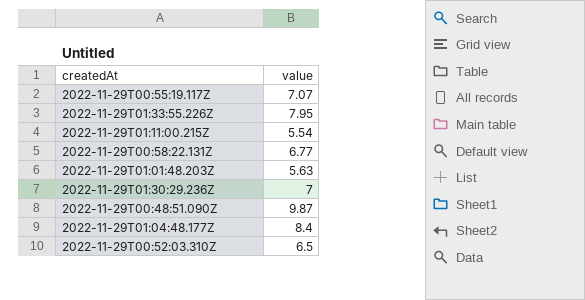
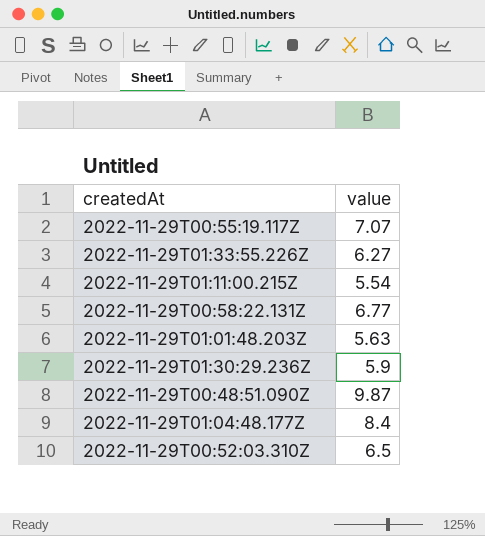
2022-11-29T01:33:55.226Z | value: 7.95 -> 6.27
2022-11-29T01:30:29.236Z | value: 7 -> 5.9

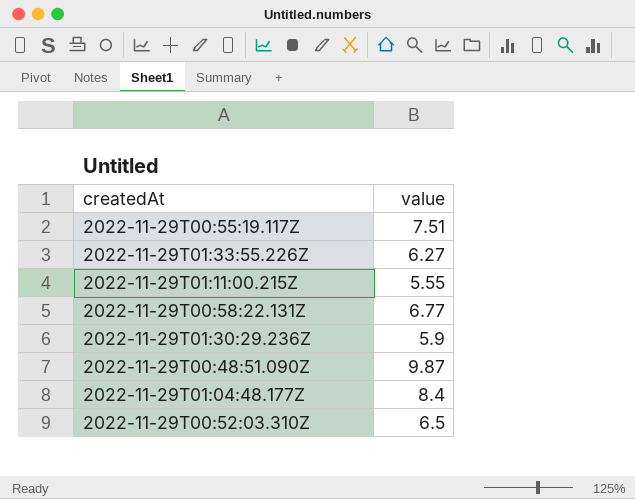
row 2022-11-29T01:01:48.203Z: 5.63 -> none
2022-11-29T00:55:19.117Z | value: 7.07 -> 7.51
2022-11-29T01:11:00.215Z | value: 5.54 -> 5.55

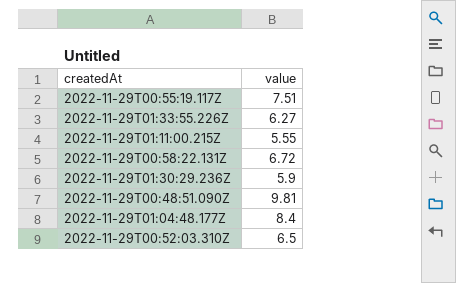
2022-11-29T00:58:22.131Z | value: 6.77 -> 6.72
2022-11-29T00:48:51.090Z | value: 9.87 -> 9.81

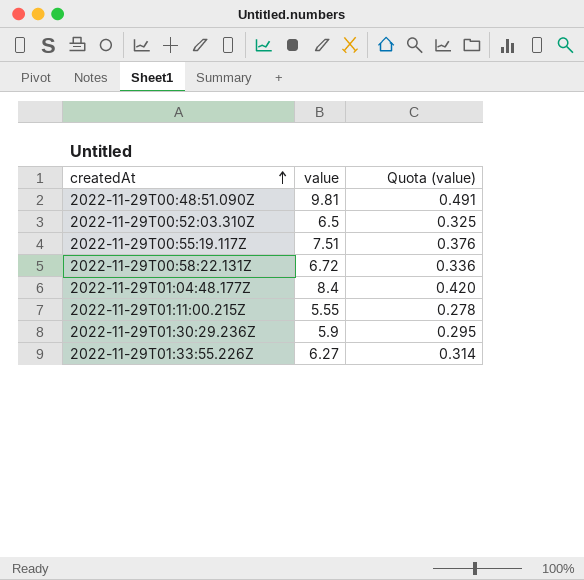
row order: none -> createdAt ascending
column Quota (value) | formula: none -> [value] * 0.05

